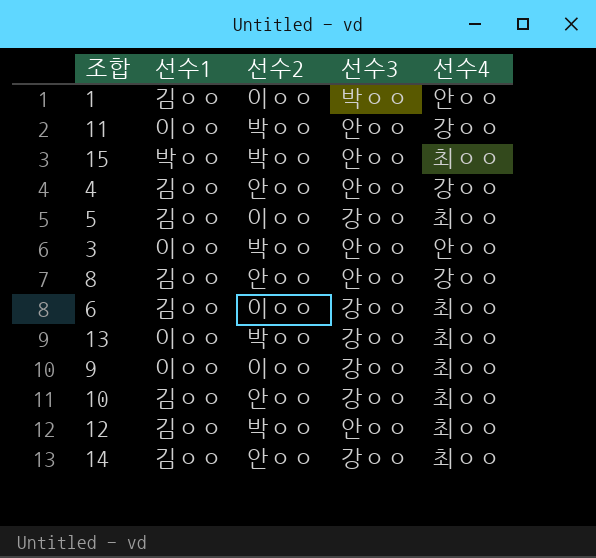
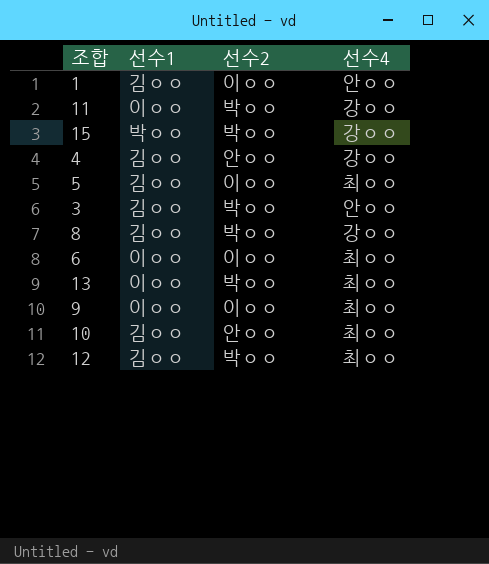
column 선수3 | position: 4 -> none
row 14: 김ㅇㅇ | 안ㅇㅇ | 강ㅇㅇ | 최ㅇㅇ -> none
15 | 선수4: 최ㅇㅇ -> 강ㅇㅇ
3 | 선수1: 이ㅇㅇ -> 김ㅇㅇ
8 | 선수2: 안ㅇㅇ -> 박ㅇㅇ
6 | 선수1: 김ㅇㅇ -> 이ㅇㅇ

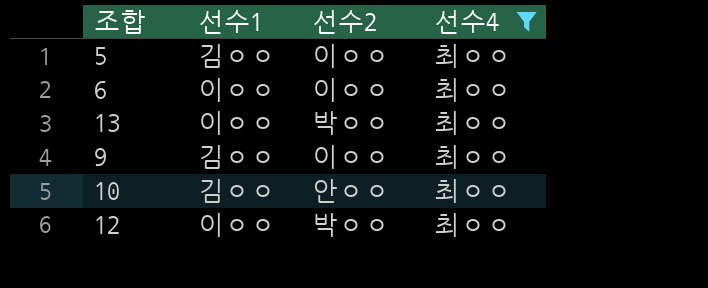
filter: none -> 선수4 = 최ㅇㅇ
9 | 선수1: 이ㅇㅇ -> 김ㅇㅇ
12 | 선수1: 김ㅇㅇ -> 이ㅇㅇ

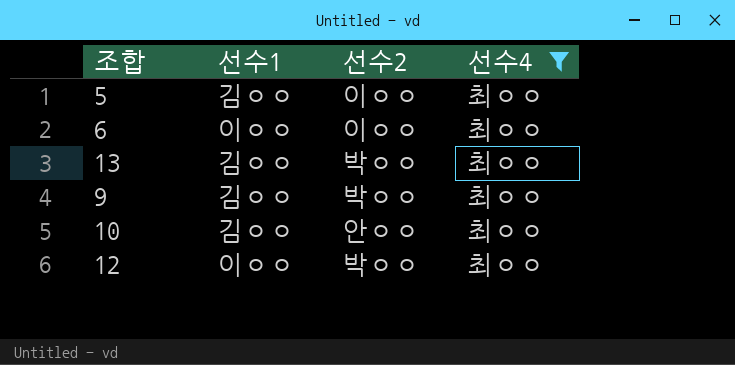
13 | 선수1: 이ㅇㅇ -> 김ㅇㅇ
9 | 선수2: 이ㅇㅇ -> 박ㅇㅇ

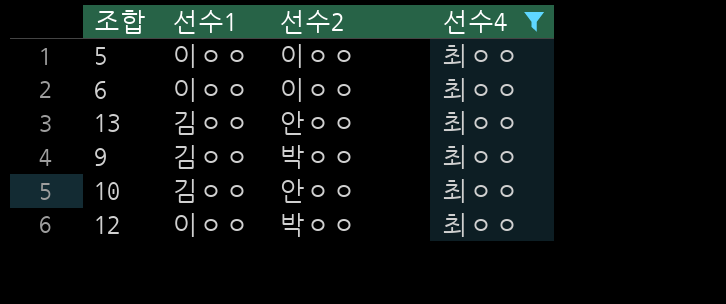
5 | 선수1: 김ㅇㅇ -> 이ㅇㅇ
13 | 선수2: 박ㅇㅇ -> 안ㅇㅇ

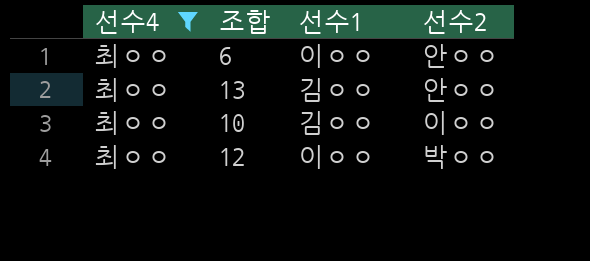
column 선수4 | position: 4 -> 1
row 5: 이ㅇㅇ | 이ㅇㅇ | 최ㅇㅇ -> none
row 9: 김ㅇㅇ | 박ㅇㅇ | 최ㅇㅇ -> none
6 | 선수2: 이ㅇㅇ -> 안ㅇㅇ
10 | 선수2: 안ㅇㅇ -> 이ㅇㅇ

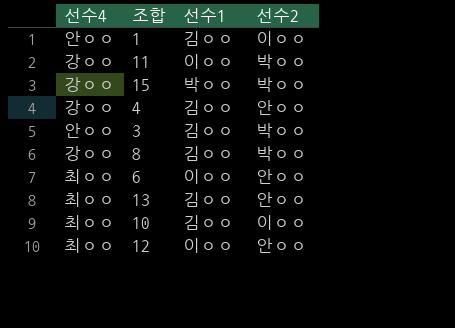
filter: 선수4 = 최ㅇㅇ -> none
12 | 선수2: 박ㅇㅇ -> 안ㅇㅇ

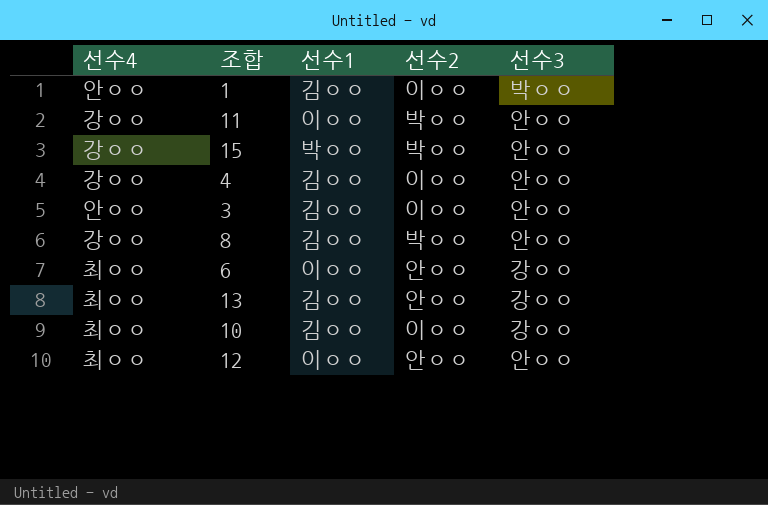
column 선수3 | position: none -> 5
4 | 선수2: 안ㅇㅇ -> 이ㅇㅇ
3 | 선수2: 박ㅇㅇ -> 이ㅇㅇ

